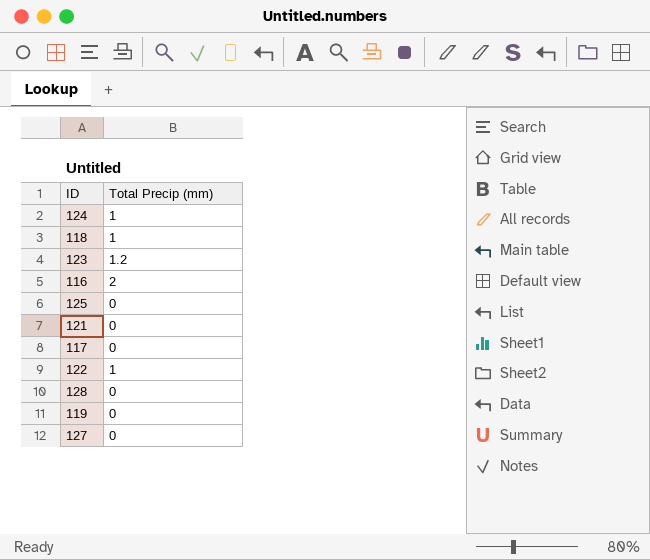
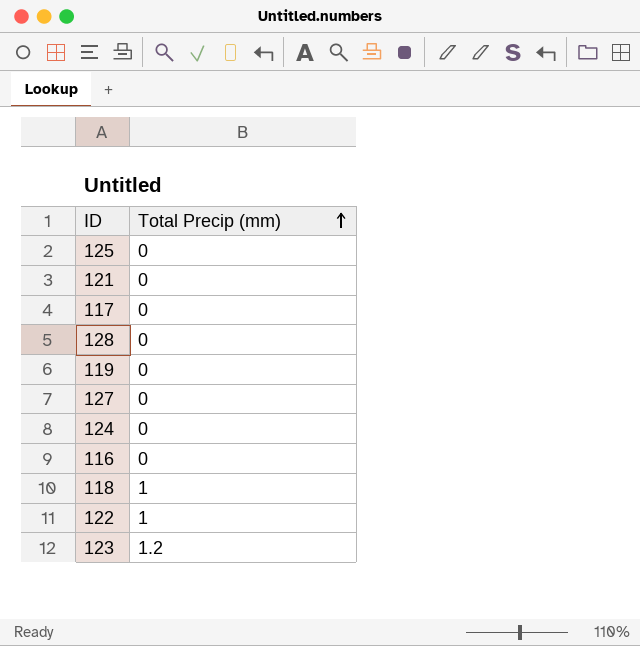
row order: none -> Total Precip (mm) ascending
124 | Total Precip (mm): 1 -> 0
116 | Total Precip (mm): 2 -> 0

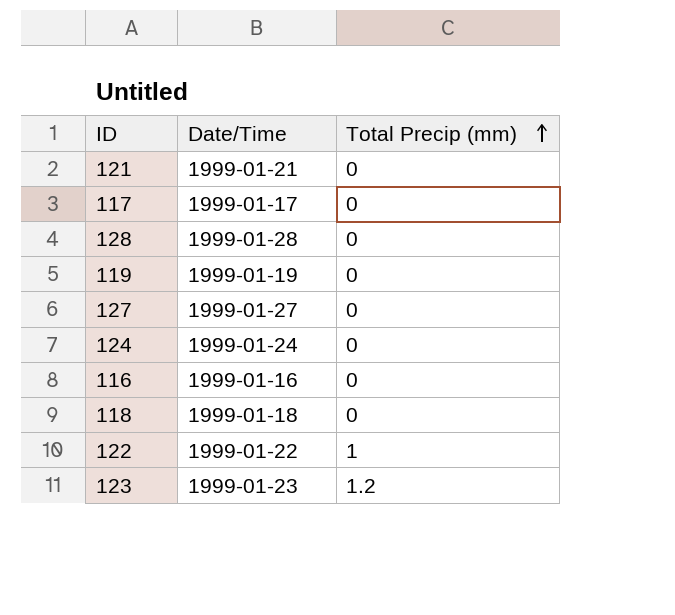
column Date/Time | position: none -> 2
row 125: 0 -> none
118 | Total Precip (mm): 1 -> 0

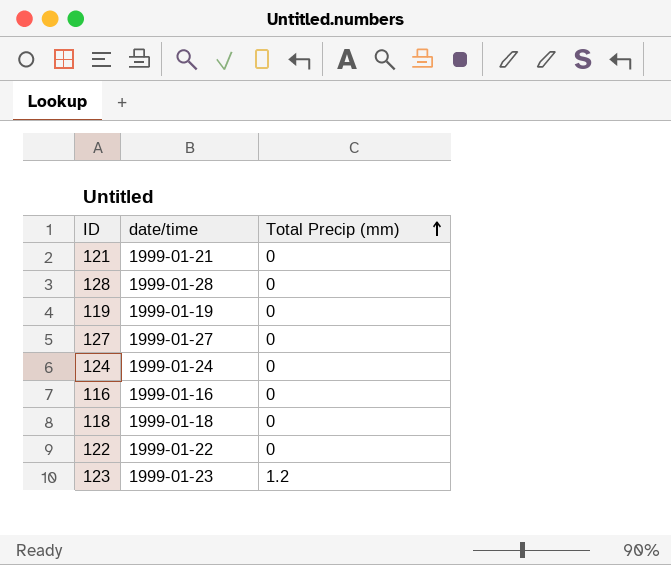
column name: Date/Time -> date/time
row 117: 1999-01-17 | 0 -> none
122 | Total Precip (mm): 1 -> 0

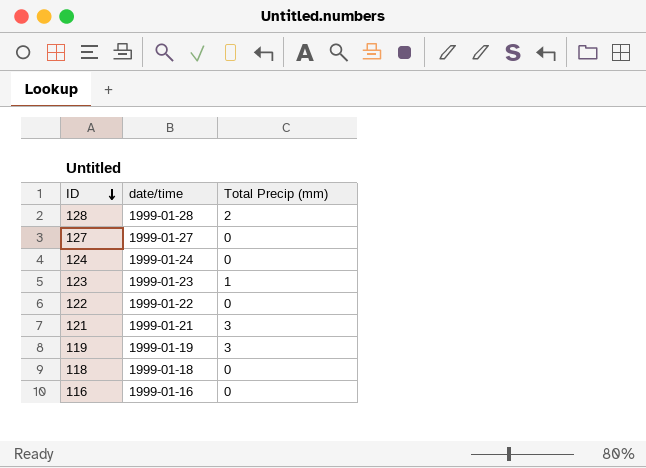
row order: Total Precip (mm) ascending -> ID descending
128 | Total Precip (mm): 0 -> 2
123 | Total Precip (mm): 1.2 -> 1
121 | Total Precip (mm): 0 -> 3
119 | Total Precip (mm): 0 -> 3

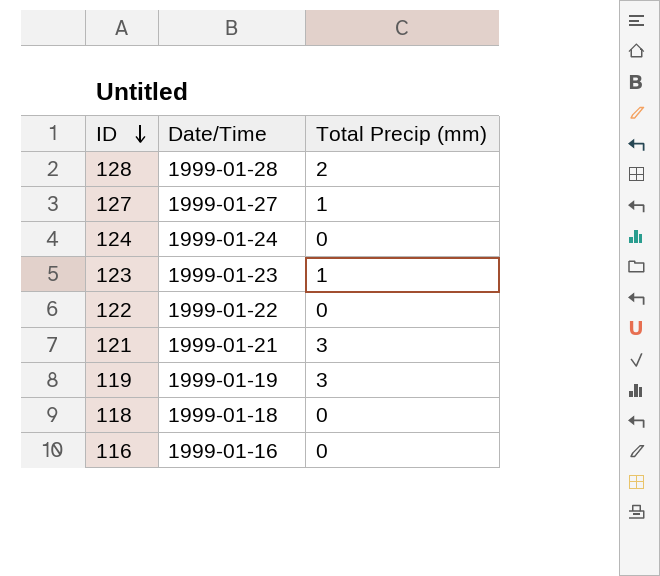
column name: date/time -> Date/Time
127 | Total Precip (mm): 0 -> 1

